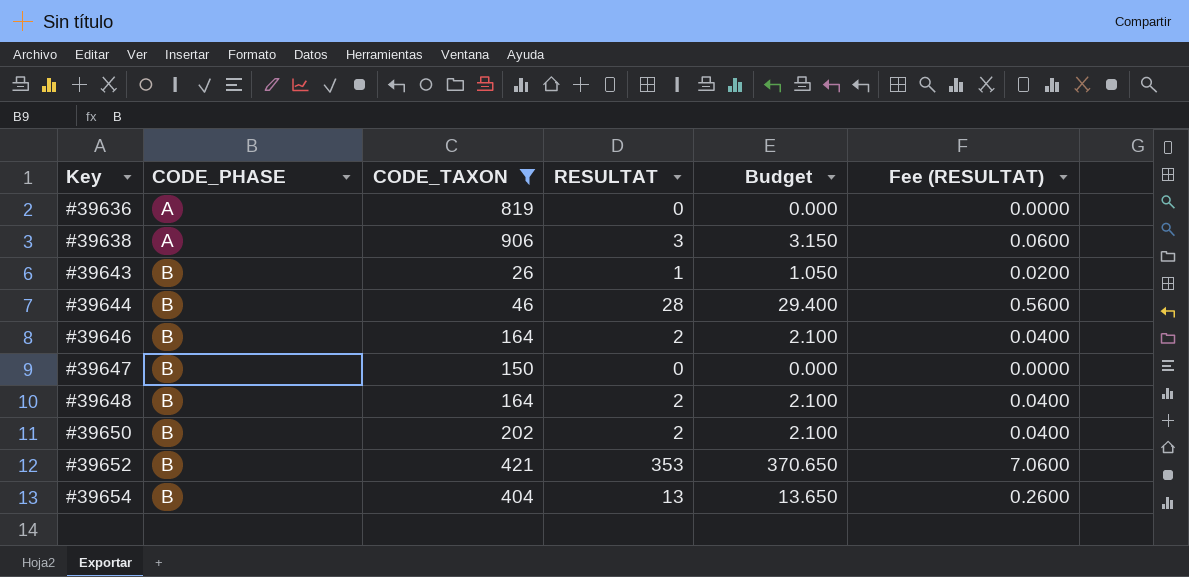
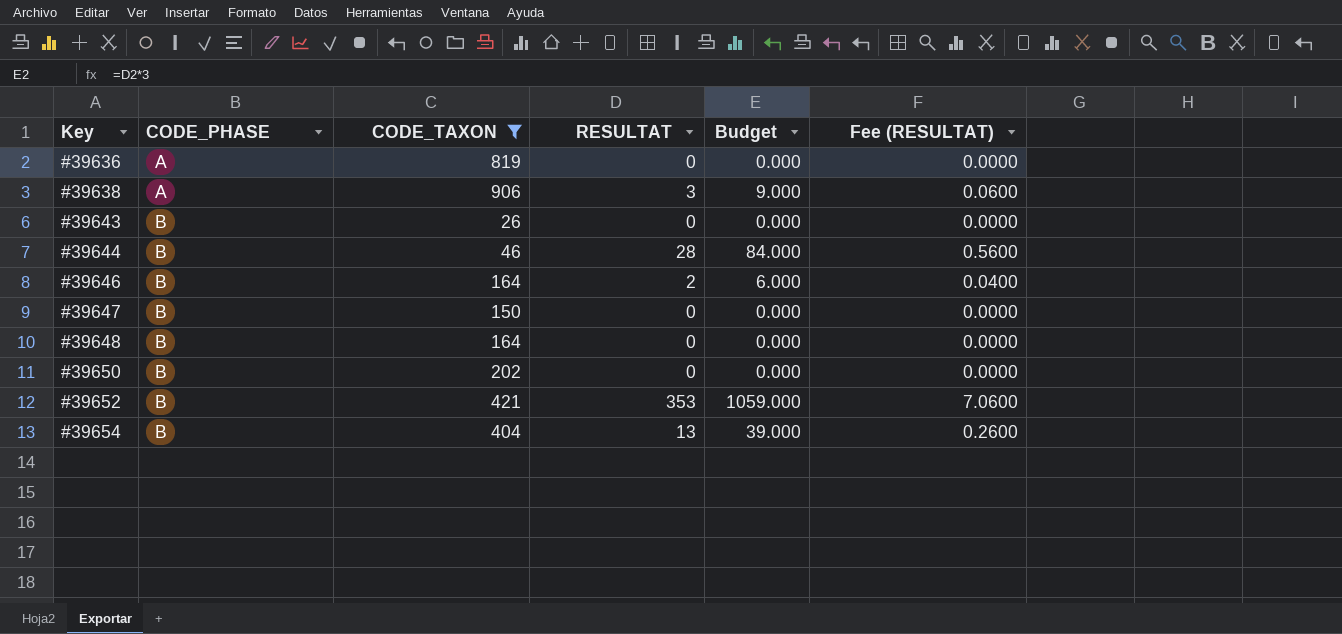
column Budget | formula: [RESULTAT] * 1.05 -> [RESULTAT] * 3
#39643 | RESULTAT: 1 -> 0
#39643 | Fee (RESULTAT): 0.0200 -> 0.0000
#39648 | RESULTAT: 2 -> 0
#39648 | Fee (RESULTAT): 0.0400 -> 0.0000
#39650 | RESULTAT: 2 -> 0
#39650 | Fee (RESULTAT): 0.0400 -> 0.0000

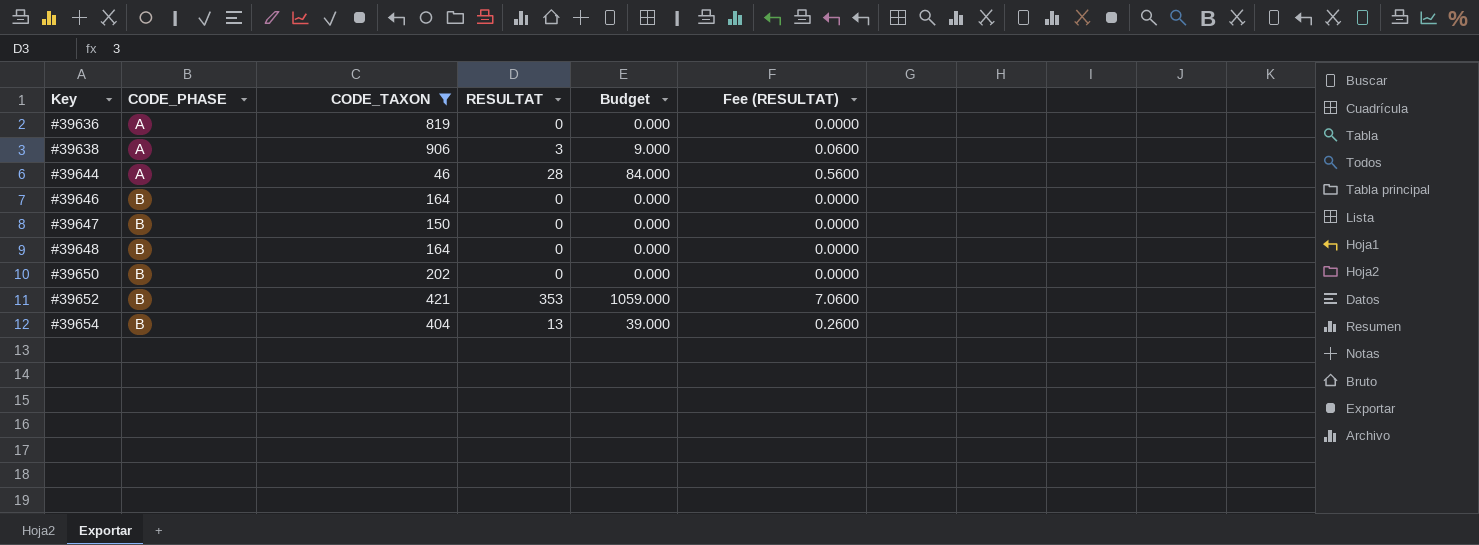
row #39643: B | 26 | 0 | 0.000 | 0.0000 -> none
#39644 | CODE_PHASE: B -> A
#39646 | RESULTAT: 2 -> 0
#39646 | Budget: 6.000 -> 0.000
#39646 | Fee (RESULTAT): 0.0400 -> 0.0000

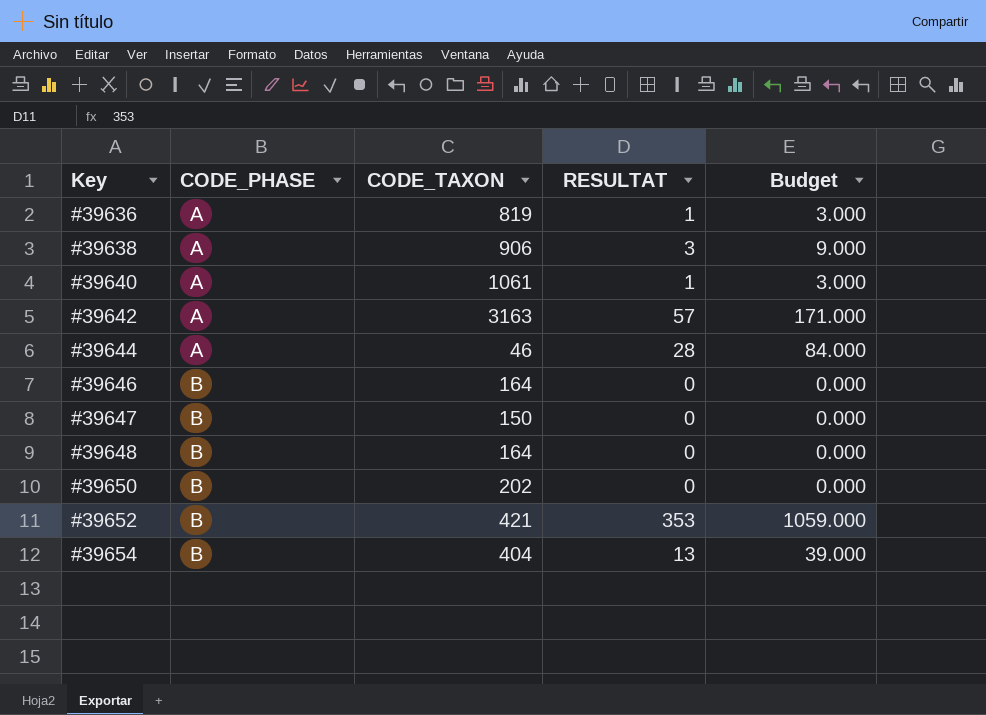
filter: CODE_TAXON <= 906 -> none
column Fee (RESULTAT) | formula: [RESULTAT] * 0.02 -> none
#39636 | RESULTAT: 0 -> 1
#39636 | Budget: 0.000 -> 3.000

